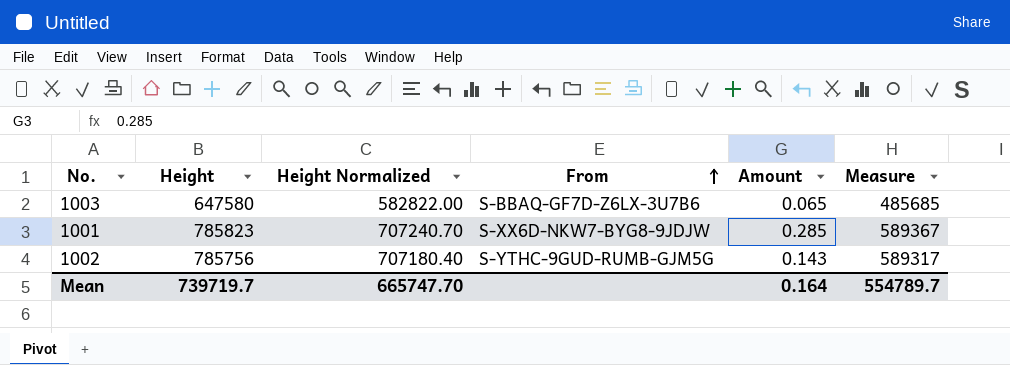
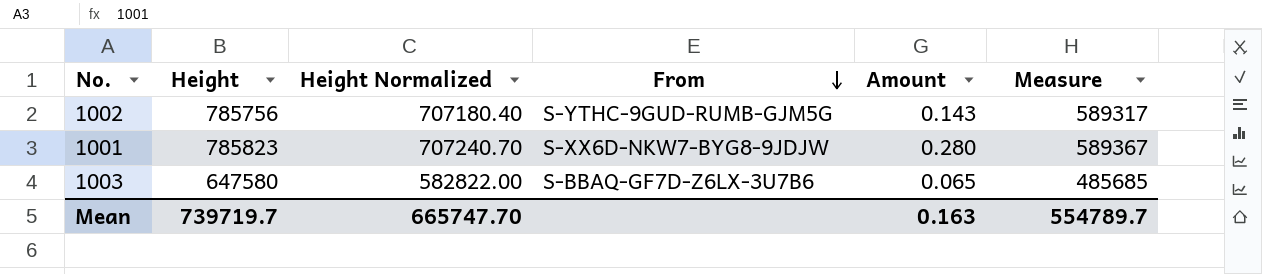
row order: From ascending -> From descending
1001 | Amount: 0.285 -> 0.280
Mean | Amount: 0.164 -> 0.163

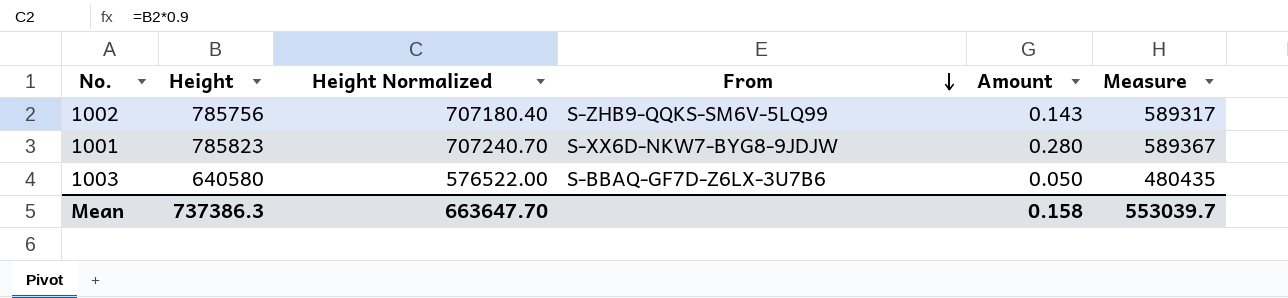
1002 | From: S-YTHC-9GUD-RUMB-GJM5G -> S-ZHB9-QQKS-SM6V-5LQ99
1003 | Height: 647580 -> 640580
1003 | Height Normalized: 582822.00 -> 576522.00
1003 | Amount: 0.065 -> 0.050
1003 | Measure: 485685 -> 480435
Mean | Height: 739719.7 -> 737386.3
Mean | Height Normalized: 665747.70 -> 663647.70
Mean | Amount: 0.163 -> 0.158
Mean | Measure: 554789.7 -> 553039.7

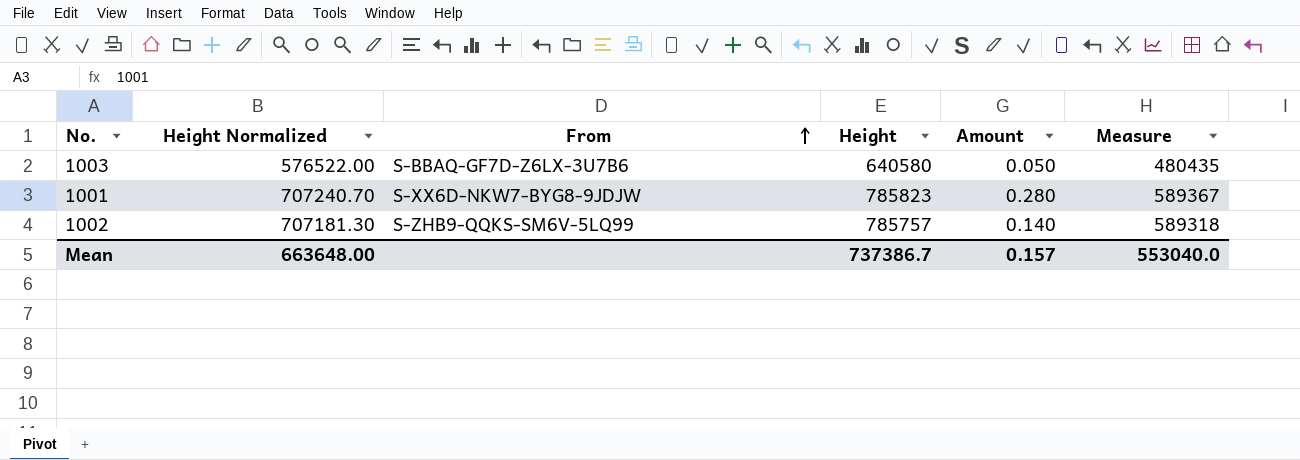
row order: From descending -> From ascending
column Height | position: 2 -> 4
1002 | Height Normalized: 707180.40 -> 707181.30
1002 | Height: 785756 -> 785757
1002 | Amount: 0.143 -> 0.140
1002 | Measure: 589317 -> 589318
Mean | Height Normalized: 663647.70 -> 663648.00
Mean | Height: 737386.3 -> 737386.7
Mean | Amount: 0.158 -> 0.157
Mean | Measure: 553039.7 -> 553040.0

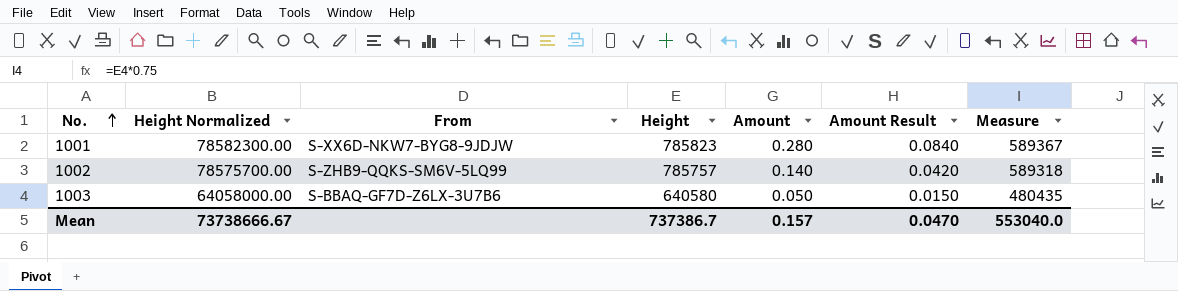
row order: From ascending -> No. ascending
column Height Normalized | formula: [Height] * 0.9 -> [Height] * 100
column Amount Result | formula: none -> [Amount] * 0.3
Mean | Height Normalized: 663648.00 -> 73738666.67

